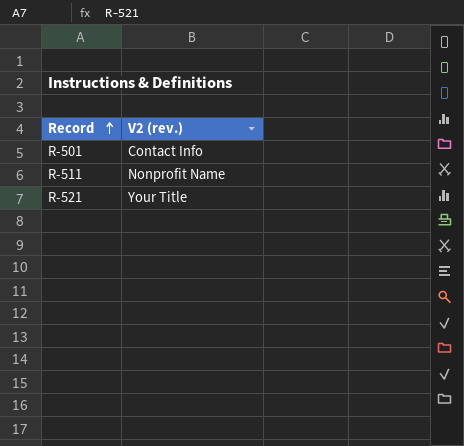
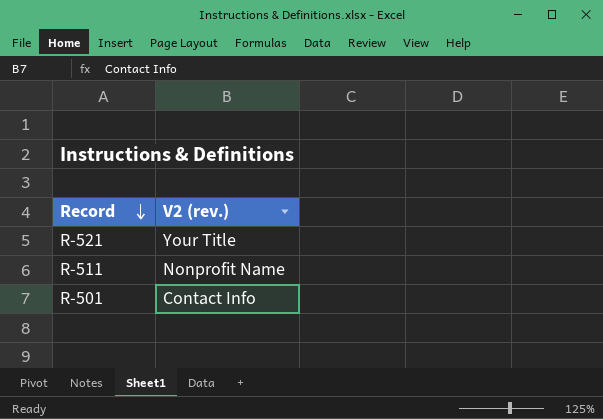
row order: Record ascending -> Record descending

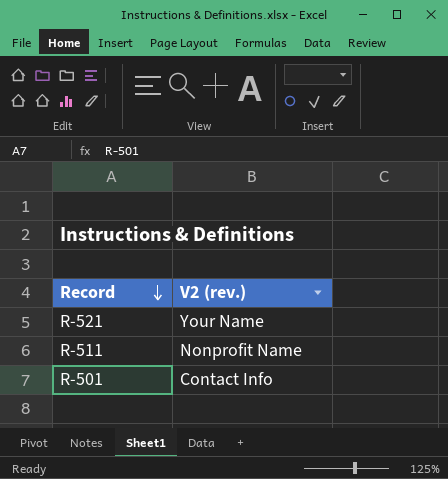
R-521 | V2 (rev.): Your Title -> Your Name

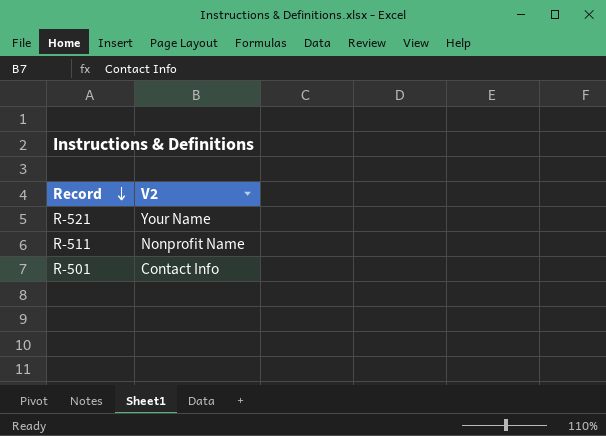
column name: V2 (rev.) -> V2

